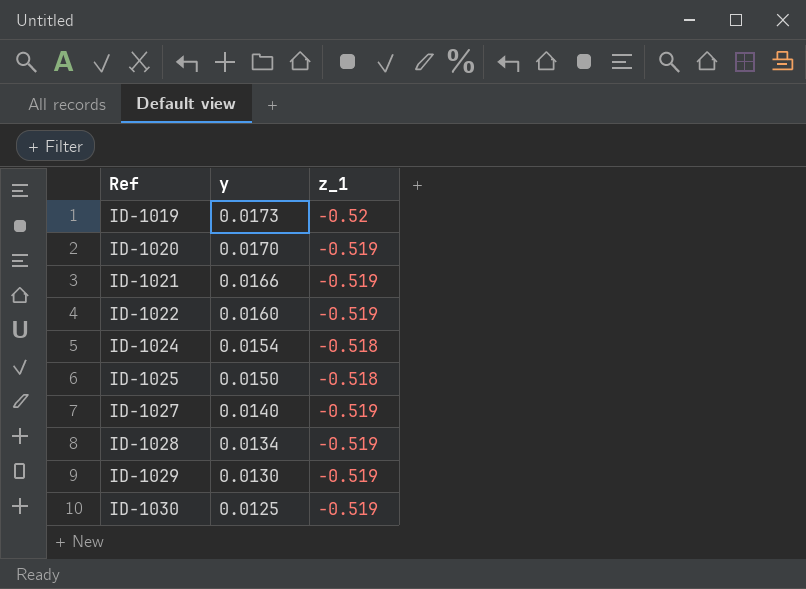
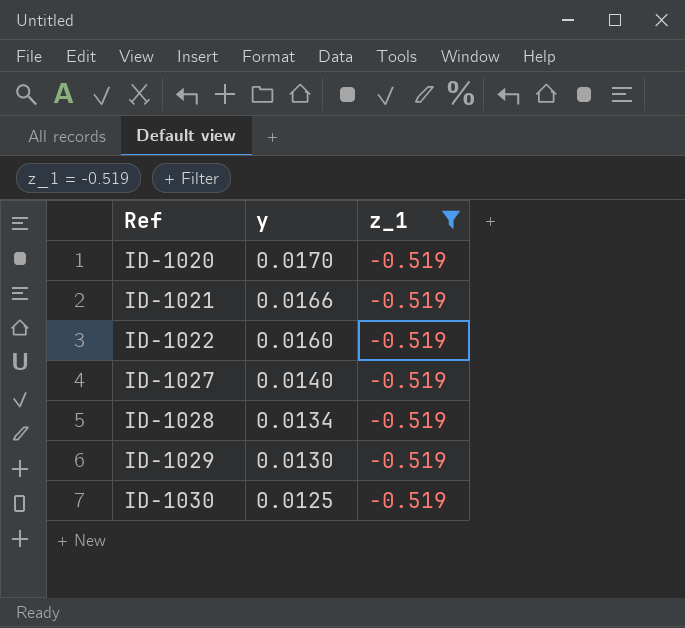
filter: none -> z_1 = -0.519

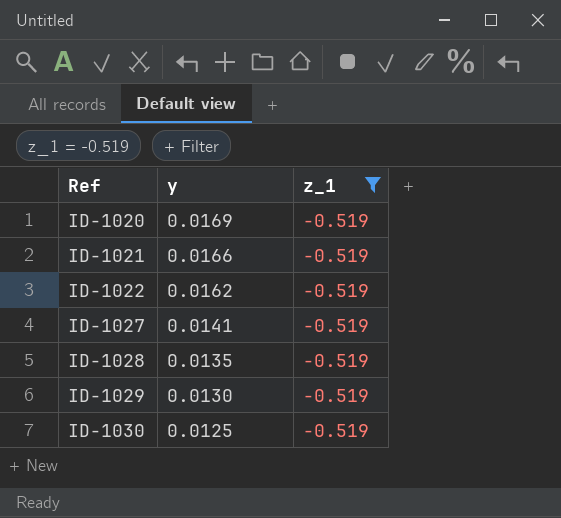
ID-1020 | y: 0.0170 -> 0.0169
ID-1022 | y: 0.0160 -> 0.0162
ID-1027 | y: 0.0140 -> 0.0141
ID-1028 | y: 0.0134 -> 0.0135

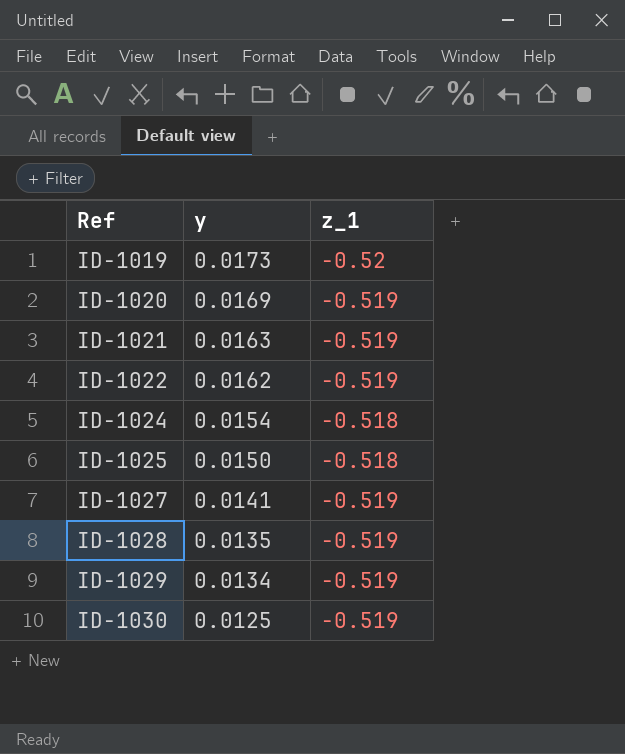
filter: z_1 = -0.519 -> none
ID-1021 | y: 0.0166 -> 0.0163
ID-1029 | y: 0.0130 -> 0.0134

